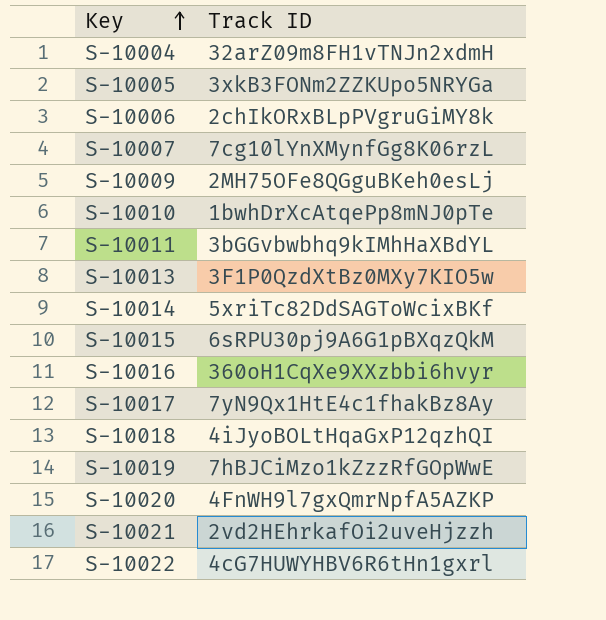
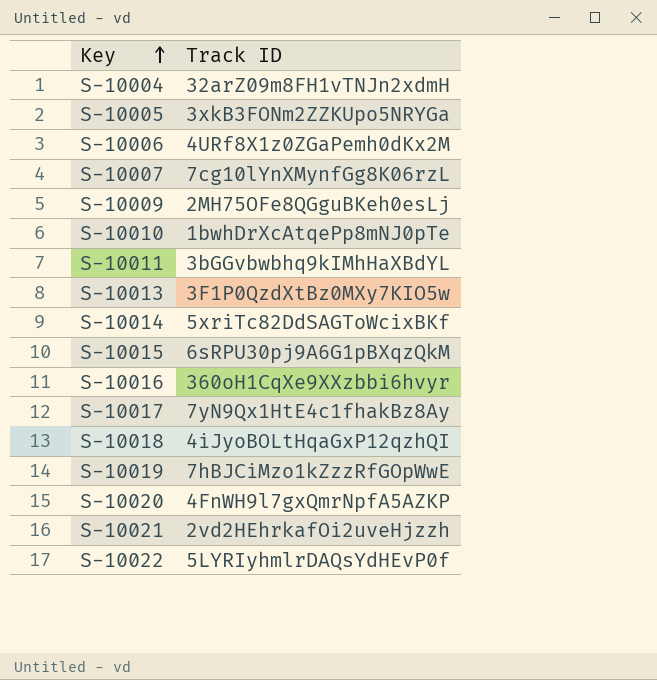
S-10006 | Track ID: 2chIkORxBLpPVgruGiMY8k -> 4URf8X1z0ZGaPemh0dKx2M
S-10022 | Track ID: 4cG7HUWYHBV6R6tHn1gxrl -> 5LYRIyhmlrDAQsYdHEvP0f

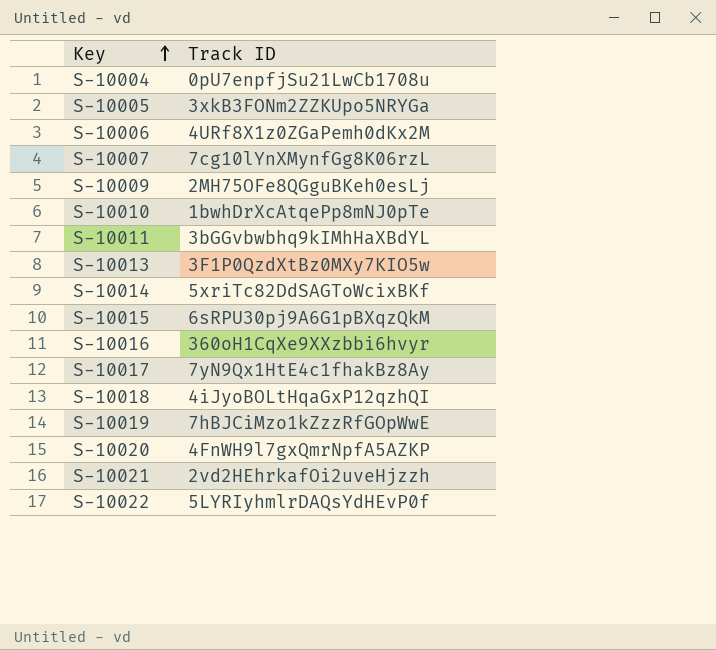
S-10004 | Track ID: 32arZ09m8FH1vTNJn2xdmH -> 0pU7enpfjSu21LwCb1708u

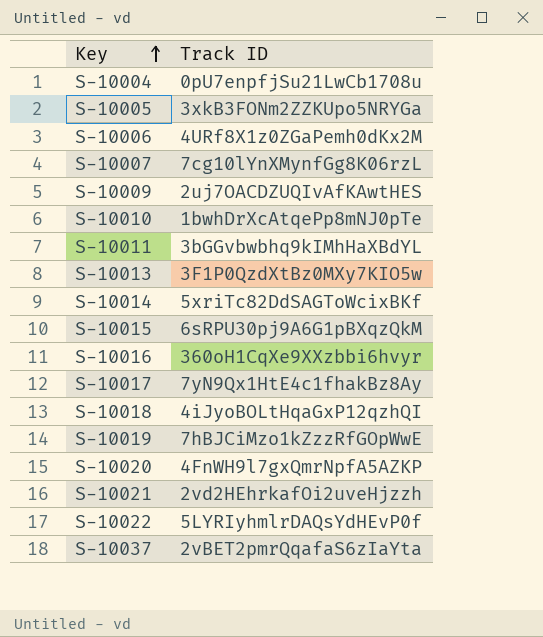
S-10009 | Track ID: 2MH75OFe8QGguBKeh0esLj -> 2uj7OACDZUQIvAfKAwtHES
row S-10037: none -> 2vBET2pmrQqafaS6zIaYta

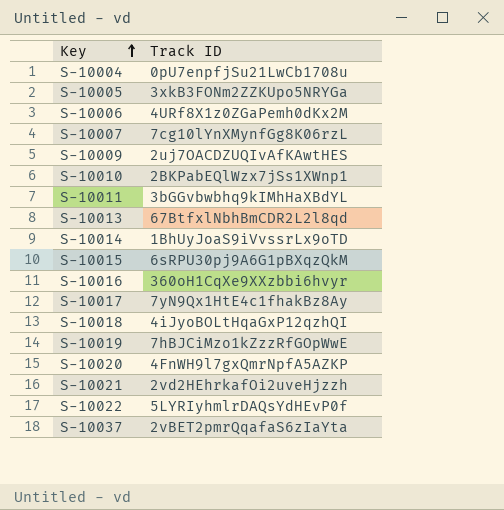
S-10010 | Track ID: 1bwhDrXcAtqePp8mNJ0pTe -> 2BKPabEQlWzx7jSs1XWnp1
S-10013 | Track ID: 3F1P0QzdXtBz0MXy7KIO5w -> 67BtfxlNbhBmCDR2L2l8qd
S-10014 | Track ID: 5xriTc82DdSAGToWcixBKf -> 1BhUyJoaS9iVvssrLx9oTD

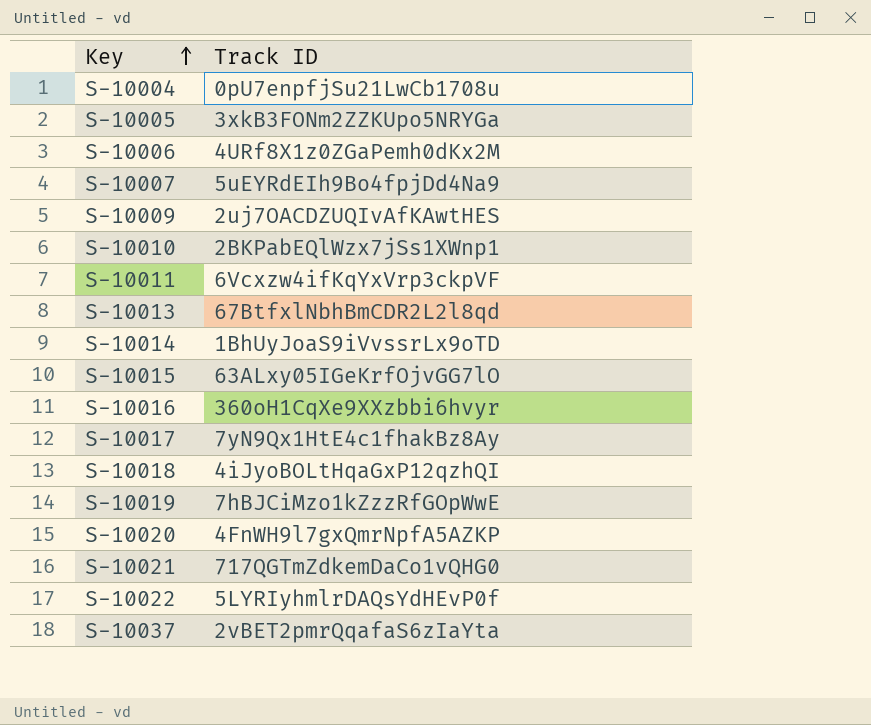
S-10007 | Track ID: 7cg10lYnXMynfGg8K06rzL -> 5uEYRdEIh9Bo4fpjDd4Na9
S-10011 | Track ID: 3bGGvbwbhq9kIMhHaXBdYL -> 6Vcxzw4ifKqYxVrp3ckpVF
S-10015 | Track ID: 6sRPU30pj9A6G1pBXqzQkM -> 63ALxy05IGeKrfOjvGG7lO
S-10021 | Track ID: 2vd2HEhrkafOi2uveHjzzh -> 717QGTmZdkemDaCo1vQHG0

